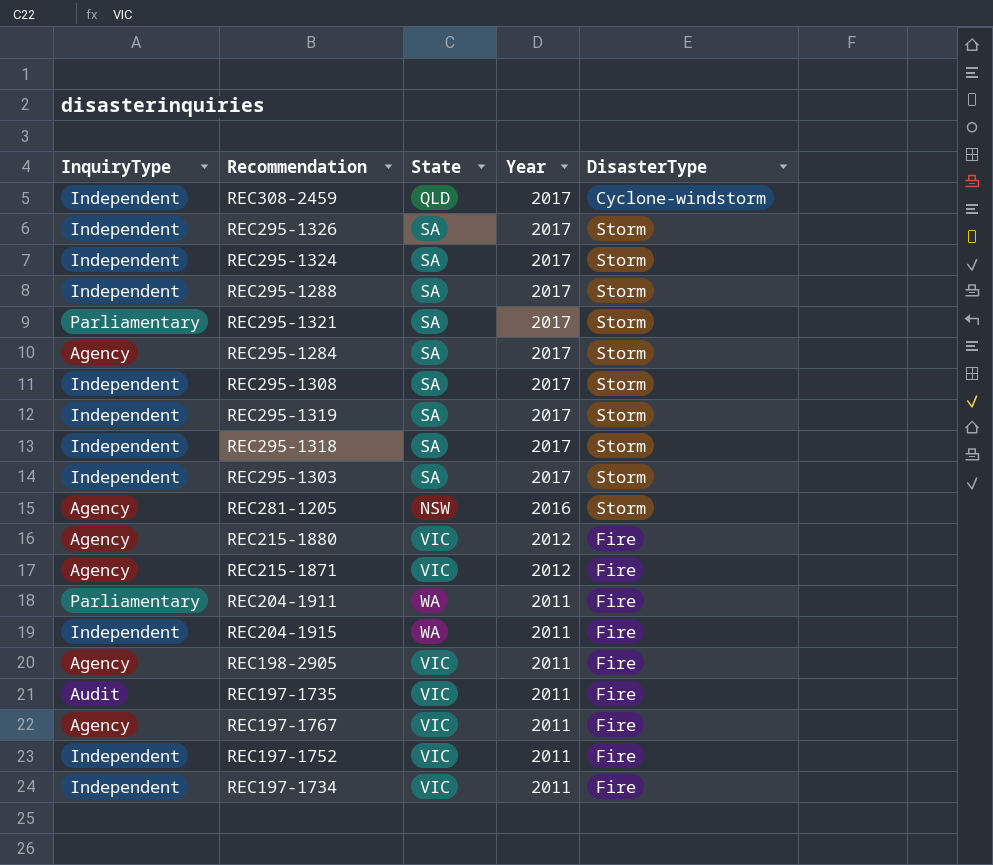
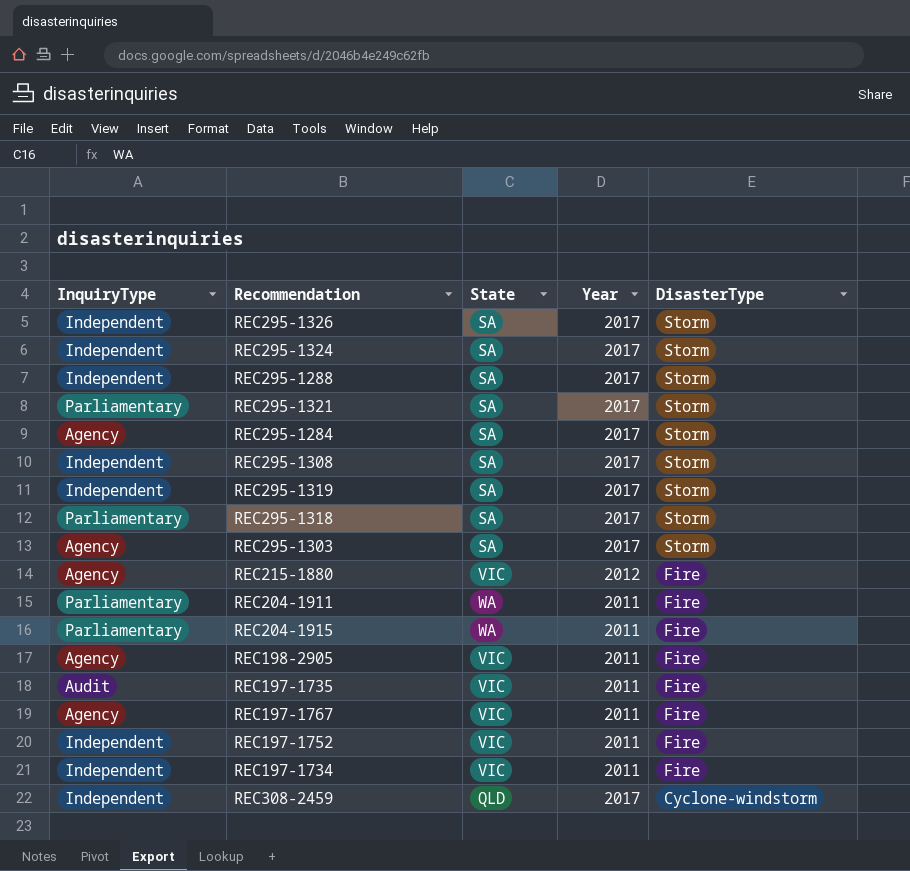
row order: Year descending -> DisasterType descending
row REC281-1205: Agency | NSW | 2016 | Storm -> none
row REC215-1871: Agency | VIC | 2012 | Fire -> none
REC295-1318 | InquiryType: Independent -> Parliamentary
REC295-1303 | InquiryType: Independent -> Agency
REC204-1915 | InquiryType: Independent -> Parliamentary

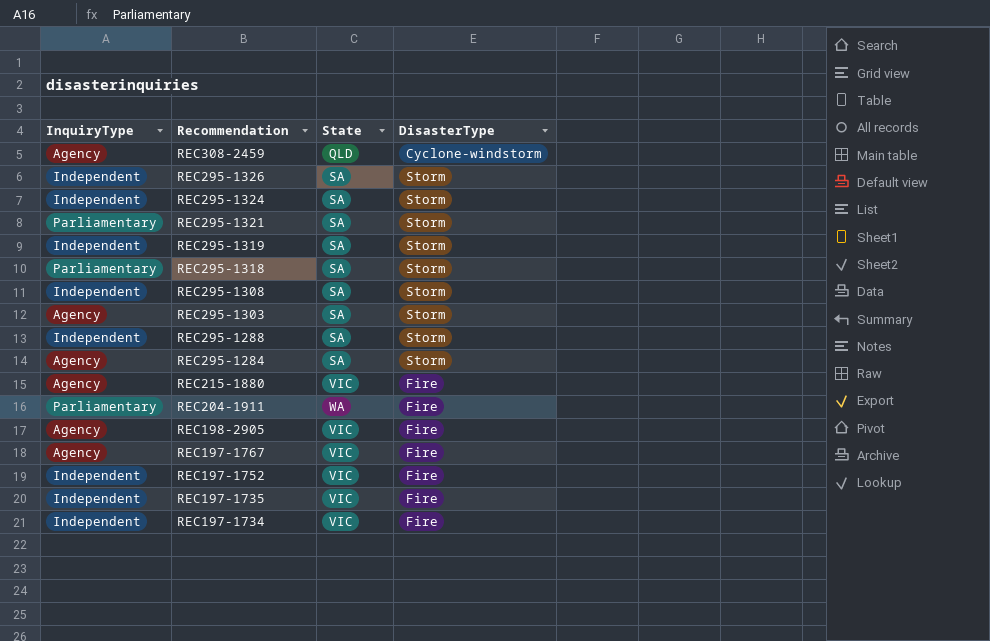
row order: DisasterType descending -> Recommendation descending
column Year | position: 4 -> none
row REC204-1915: Parliamentary | WA | 2011 | Fire -> none
REC308-2459 | InquiryType: Independent -> Agency
REC197-1735 | InquiryType: Audit -> Independent

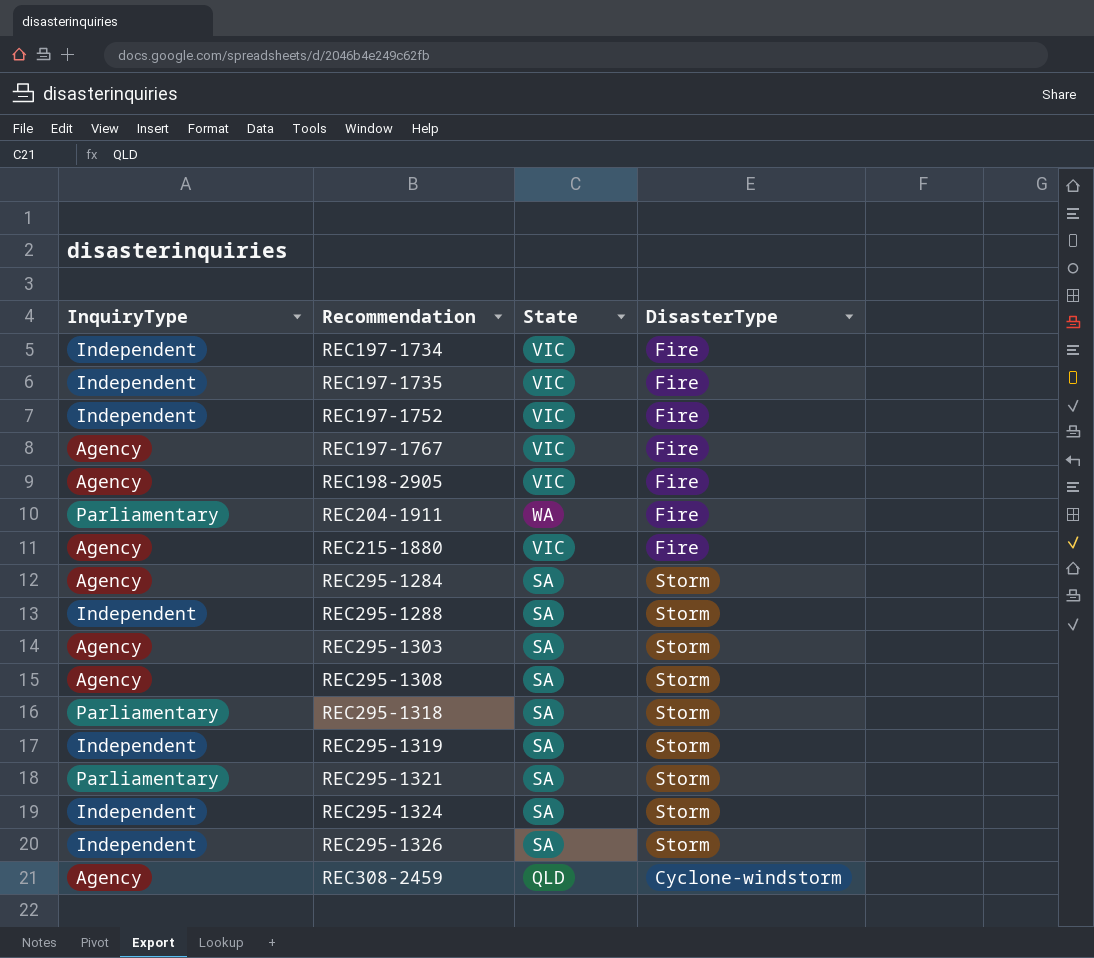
row order: Recommendation descending -> Recommendation ascending
REC295-1308 | InquiryType: Independent -> Agency

